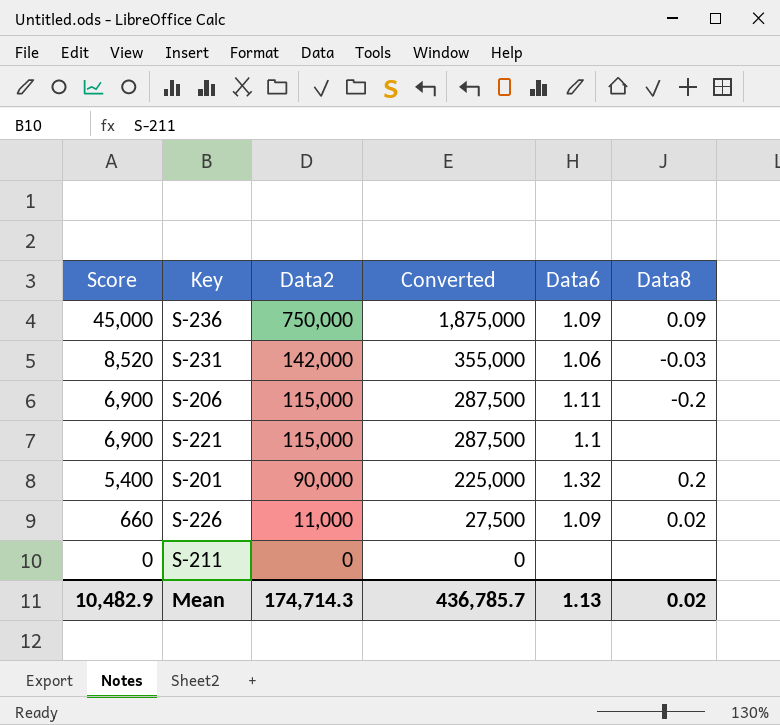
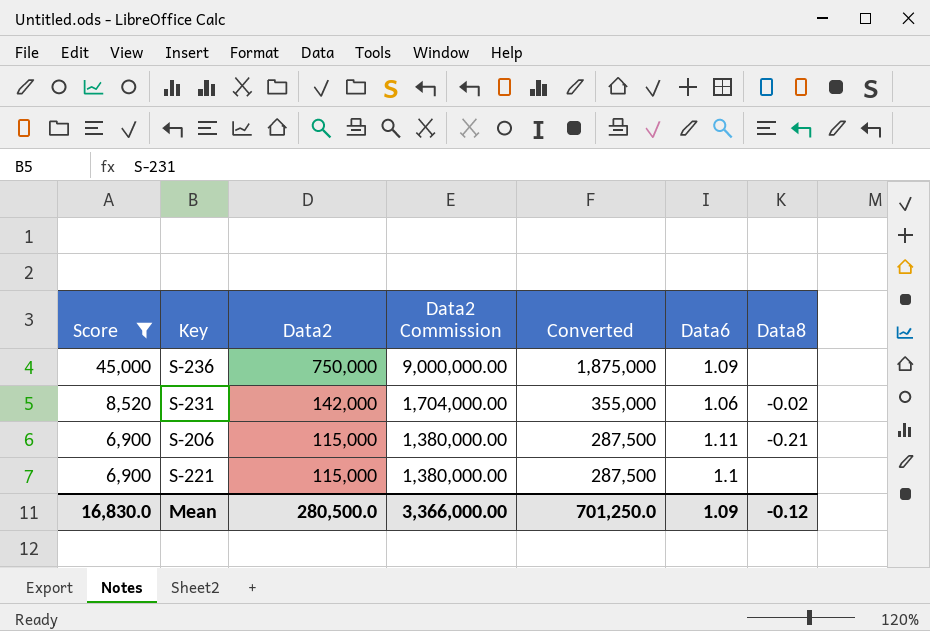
filter: none -> Score >= 6,900
column Data2 Commission | formula: none -> [Data2] * 12
S-236 | Data8: 0.09 -> none
S-231 | Data8: -0.03 -> -0.02
S-206 | Data8: -0.2 -> -0.21
Mean | Score: 10,482.9 -> 16,830.0
Mean | Data2: 174,714.3 -> 280,500.0
Mean | Converted: 436,785.7 -> 701,250.0
Mean | Data6: 1.13 -> 1.09
Mean | Data8: 0.02 -> -0.12

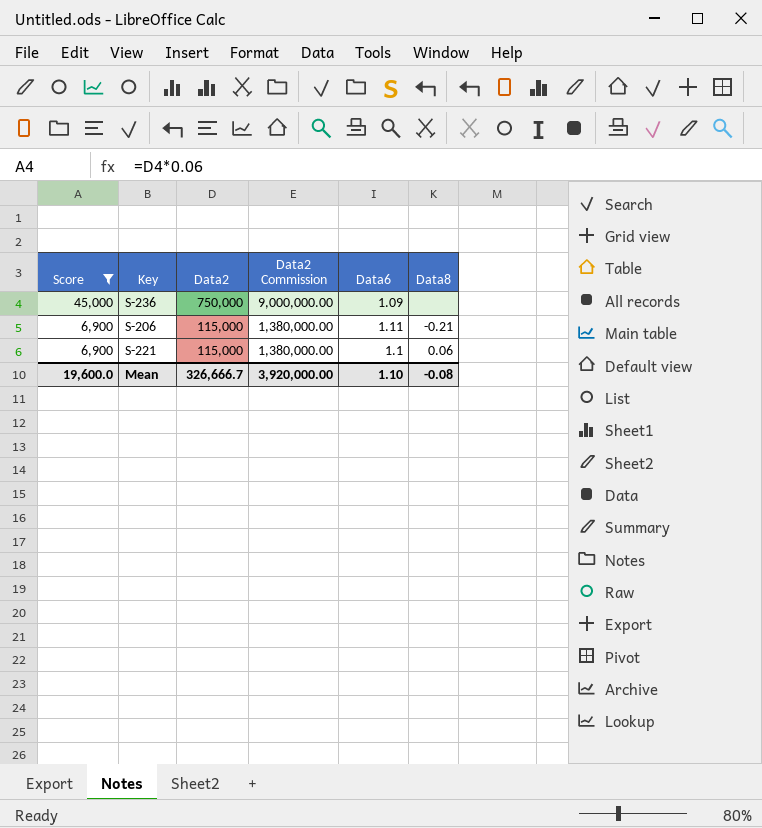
column Converted | formula: [Data2] * 2.5 -> none
row S-231: 8,520 | 142,000 | 1,704,000.00 | 355,000 | 1.06 | -0.02 -> none
S-221 | Data8: none -> 0.06
Mean | Score: 16,830.0 -> 19,600.0
Mean | Data2: 280,500.0 -> 326,666.7
Mean | Data2 Commission: 3,366,000.00 -> 3,920,000.00
Mean | Data6: 1.09 -> 1.10
Mean | Data8: -0.12 -> -0.08

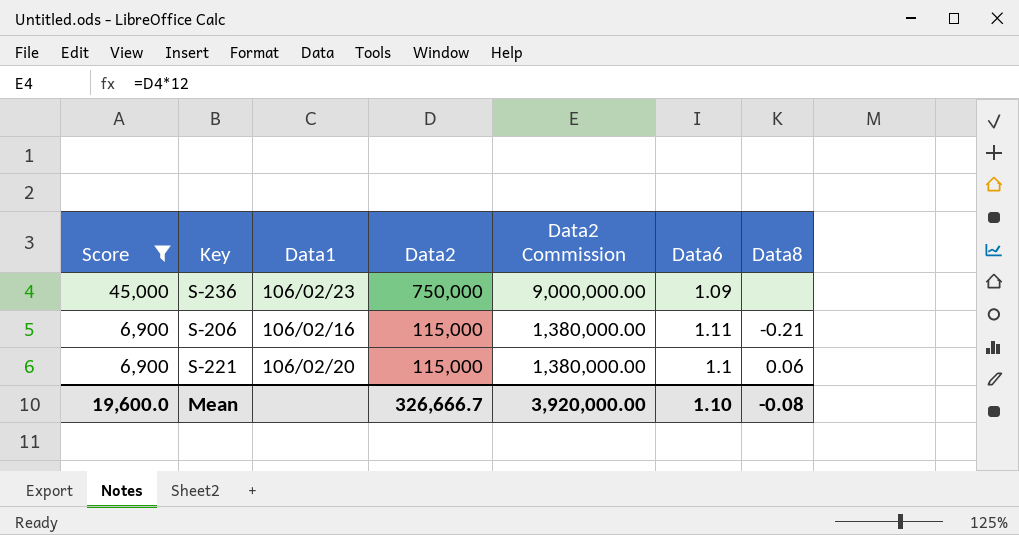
column Data1 | position: none -> 3

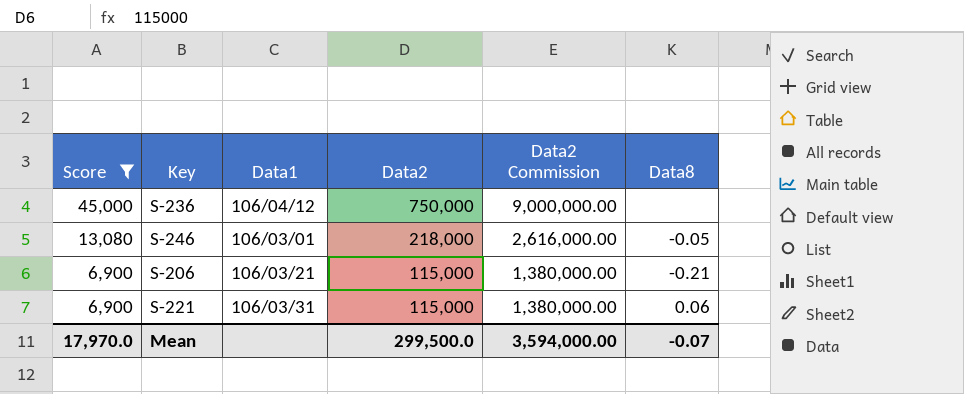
column Data6 | position: 6 -> none
S-236 | Data1: 106/02/23 -> 106/04/12
row S-246: none -> 13,080 | 106/03/01 | 218,000 | 2,616,000.00 | -0.05
S-206 | Data1: 106/02/16 -> 106/03/21
S-221 | Data1: 106/02/20 -> 106/03/31
Mean | Score: 19,600.0 -> 17,970.0
Mean | Data2: 326,666.7 -> 299,500.0
Mean | Data2 Commission: 3,920,000.00 -> 3,594,000.00
Mean | Data8: -0.08 -> -0.07

